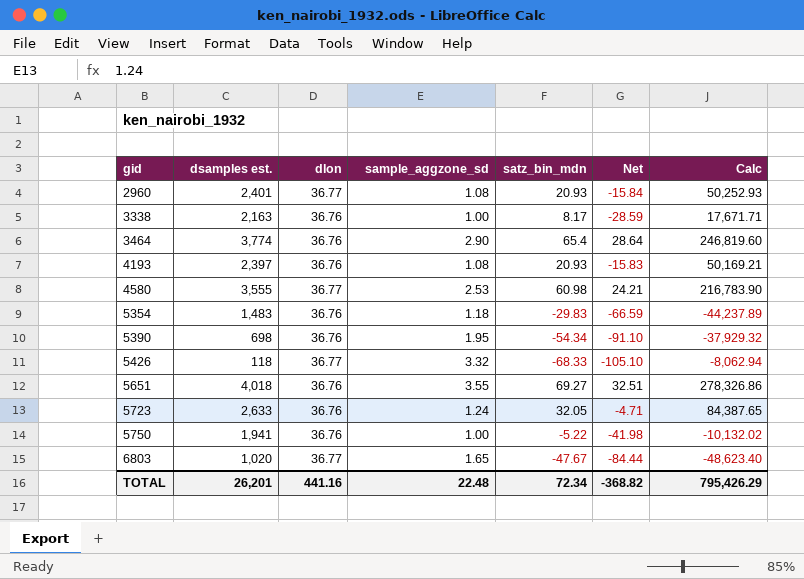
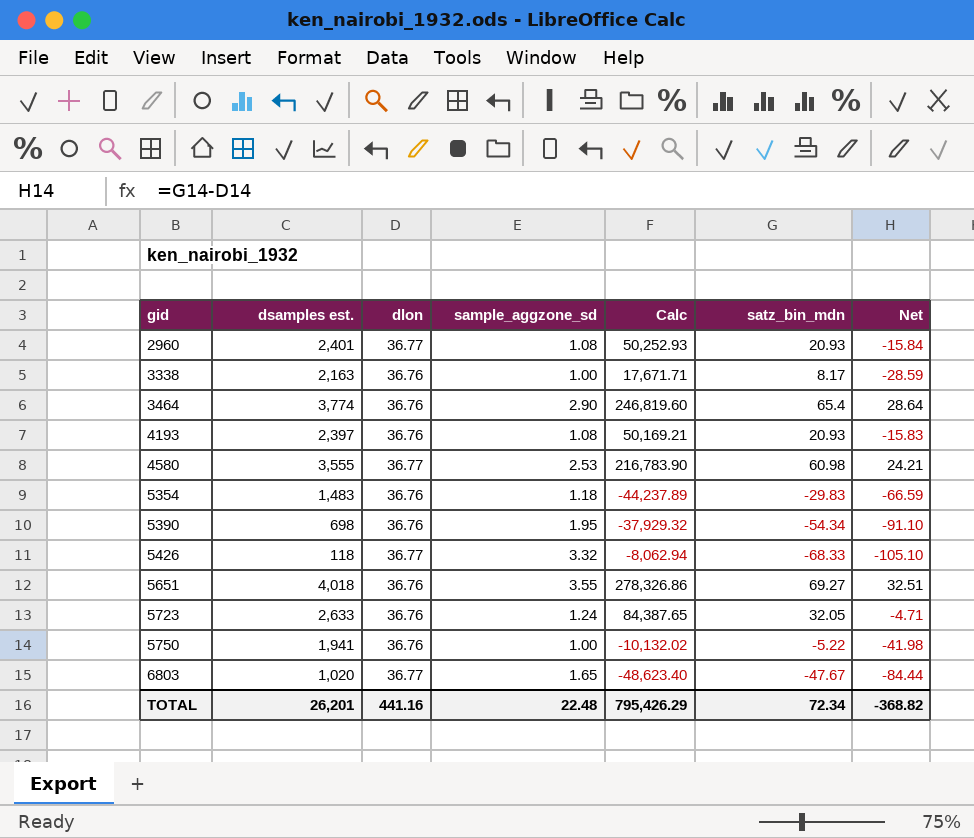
column Calc | position: 7 -> 5

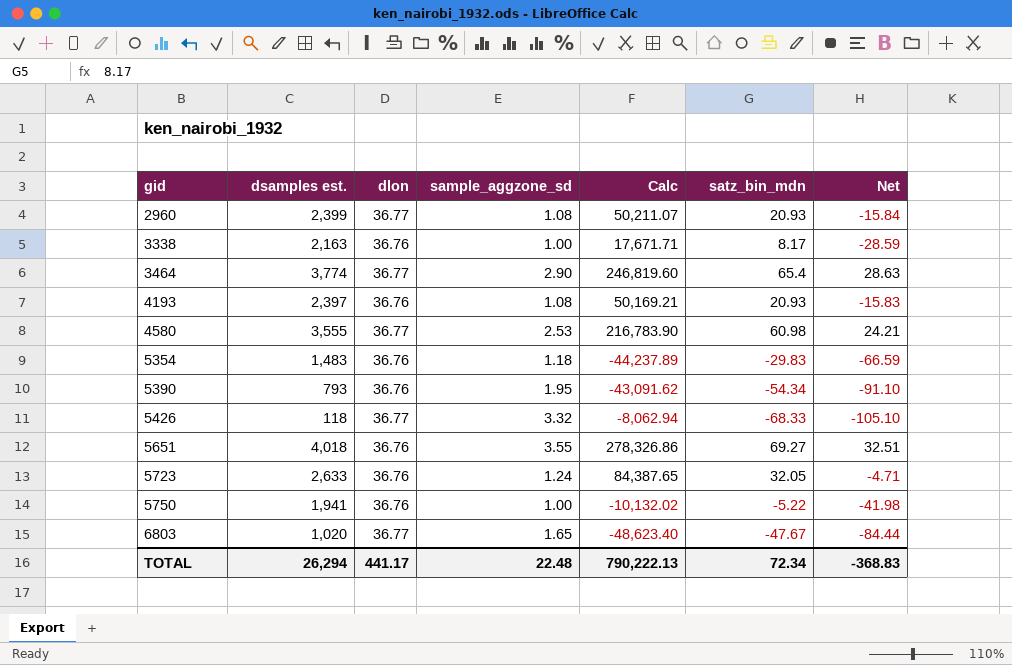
2960 | dsamples est.: 2,401 -> 2,399
2960 | Calc: 50,252.93 -> 50,211.07
3464 | dlon: 36.76 -> 36.77
3464 | Net: 28.64 -> 28.63
5390 | dsamples est.: 698 -> 793
5390 | Calc: -37,929.32 -> -43,091.62
TOTAL | dsamples est.: 26,201 -> 26,294
TOTAL | dlon: 441.16 -> 441.17
TOTAL | Calc: 795,426.29 -> 790,222.13
TOTAL | Net: -368.82 -> -368.83

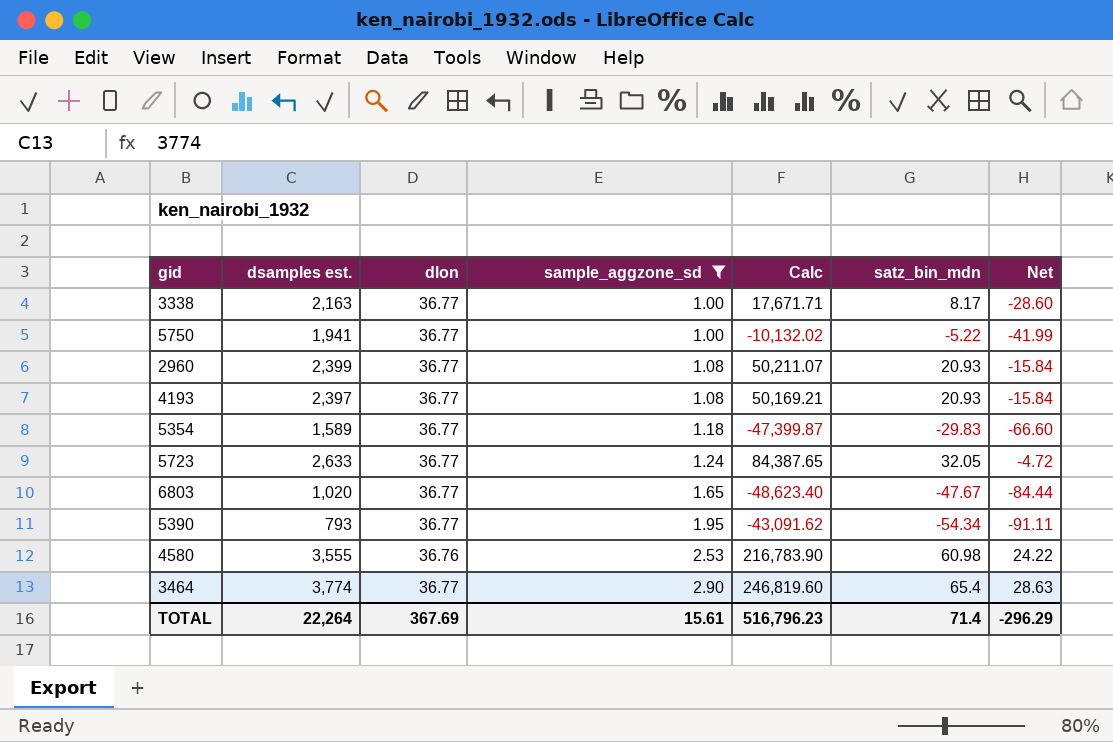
filter: none -> sample_aggzone_sd <= 2.90
row order: gid ascending -> sample_aggzone_sd ascending
3338 | dlon: 36.76 -> 36.77
3338 | Net: -28.59 -> -28.60
5750 | dlon: 36.76 -> 36.77
5750 | Net: -41.98 -> -41.99
4193 | dlon: 36.76 -> 36.77
4193 | Net: -15.83 -> -15.84
5354 | dsamples est.: 1,483 -> 1,589
5354 | dlon: 36.76 -> 36.77
5354 | Calc: -44,237.89 -> -47,399.87
5354 | Net: -66.59 -> -66.60
5723 | dlon: 36.76 -> 36.77
5723 | Net: -4.71 -> -4.72
5390 | dlon: 36.76 -> 36.77
5390 | Net: -91.10 -> -91.11
4580 | dlon: 36.77 -> 36.76
4580 | Net: 24.21 -> 24.22
TOTAL | dsamples est.: 26,294 -> 22,264
TOTAL | dlon: 441.17 -> 367.69
TOTAL | sample_aggzone_sd: 22.48 -> 15.61
TOTAL | Calc: 790,222.13 -> 516,796.23
TOTAL | satz_bin_mdn: 72.34 -> 71.4
TOTAL | Net: -368.83 -> -296.29

